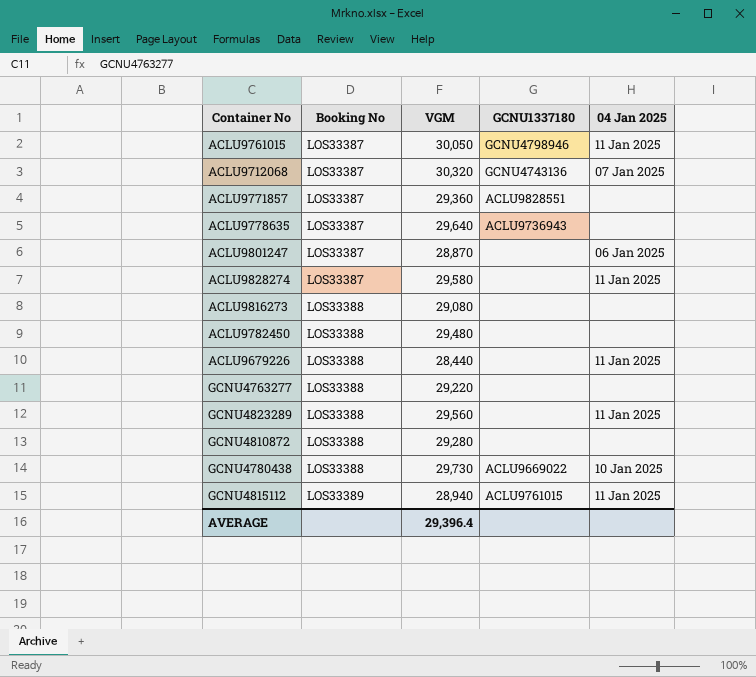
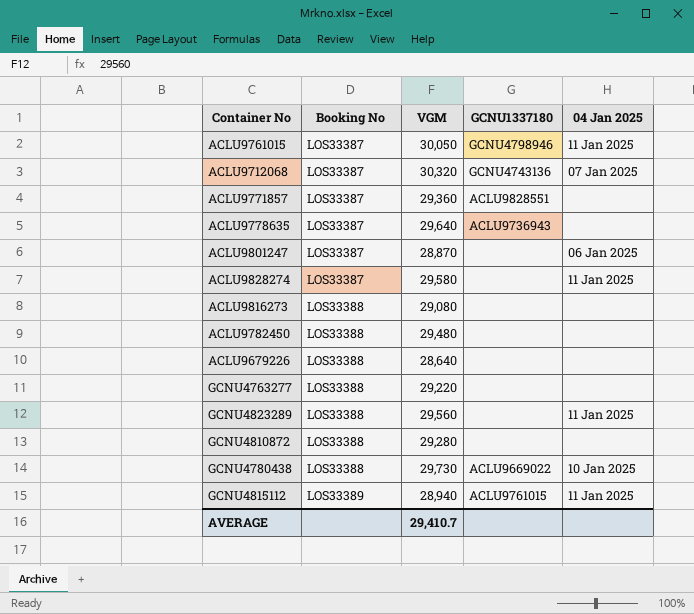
ACLU9679226 | VGM: 28,440 -> 28,640
ACLU9679226 | 04 Jan 2025: 11 Jan 2025 -> none
AVERAGE | VGM: 29,396.4 -> 29,410.7

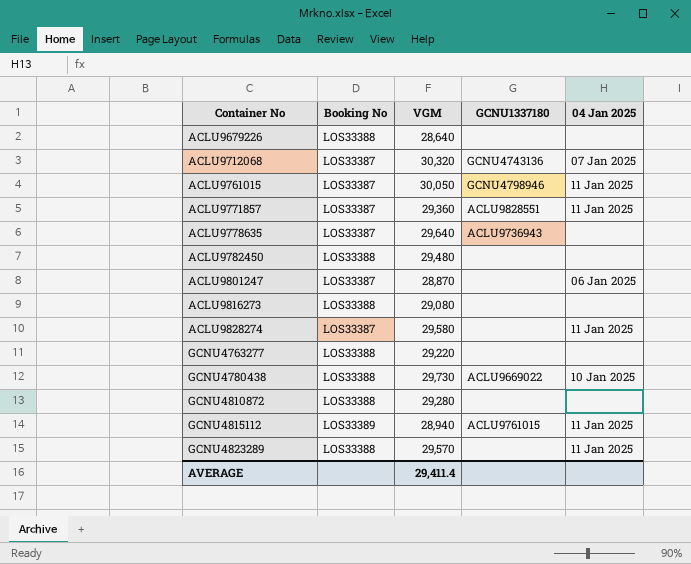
row order: Booking No ascending -> Container No ascending
ACLU9771857 | 04 Jan 2025: none -> 11 Jan 2025
GCNU4823289 | VGM: 29,560 -> 29,570
AVERAGE | VGM: 29,410.7 -> 29,411.4

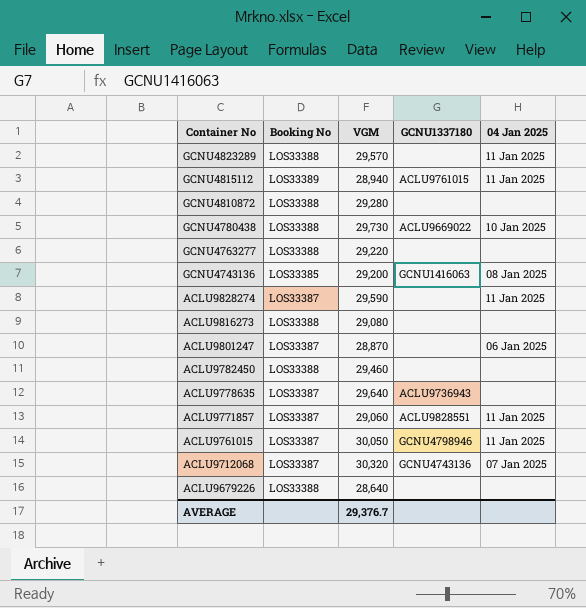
row order: Container No ascending -> Container No descending
row GCNU4743136: none -> LOS33385 | 29,200 | GCNU1416063 | 08 Jan 2025
ACLU9828274 | VGM: 29,580 -> 29,590
ACLU9782450 | VGM: 29,480 -> 29,460
ACLU9771857 | VGM: 29,360 -> 29,060
AVERAGE | VGM: 29,411.4 -> 29,376.7

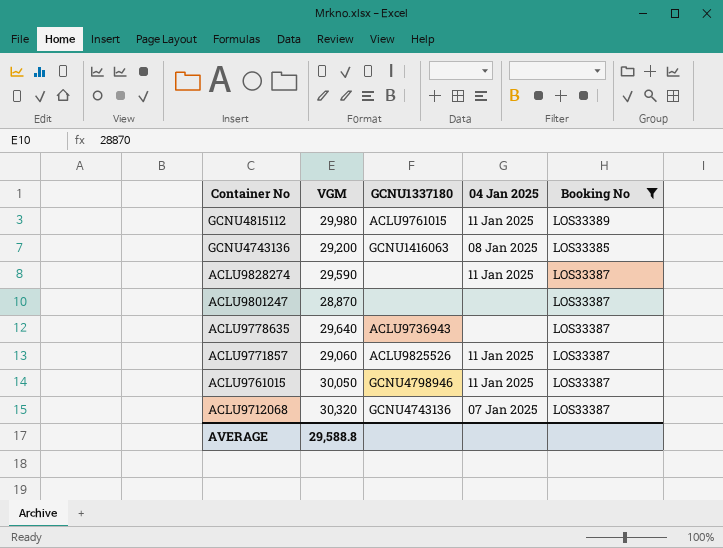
filter: none -> Booking No != LOS33388
column Booking No | position: 2 -> 5
GCNU4815112 | VGM: 28,940 -> 29,980
ACLU9801247 | 04 Jan 2025: 06 Jan 2025 -> none
ACLU9771857 | GCNU1337180: ACLU9828551 -> ACLU9825526
AVERAGE | VGM: 29,376.7 -> 29,588.8

